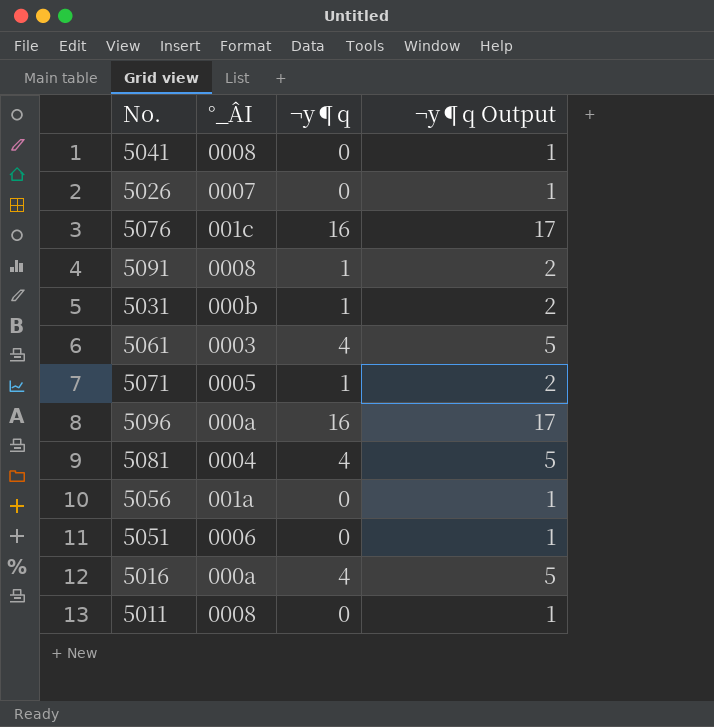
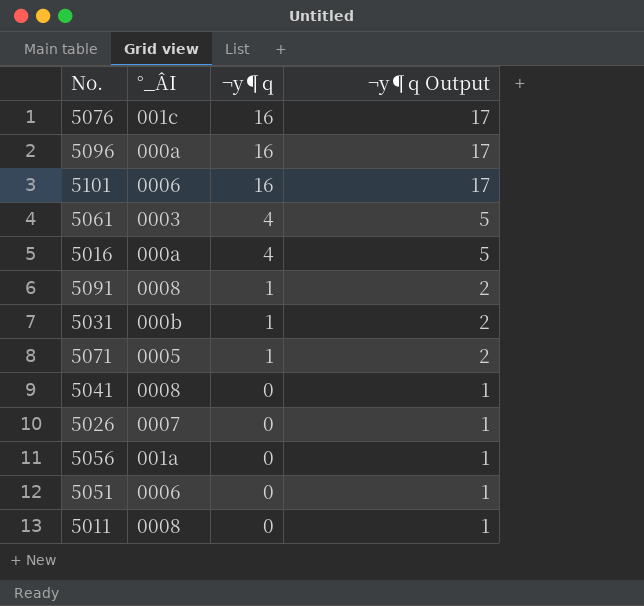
row order: none -> ¬y¶q descending
row 5081: 0004 | 4 | 5 -> none
row 5101: none -> 0006 | 16 | 17

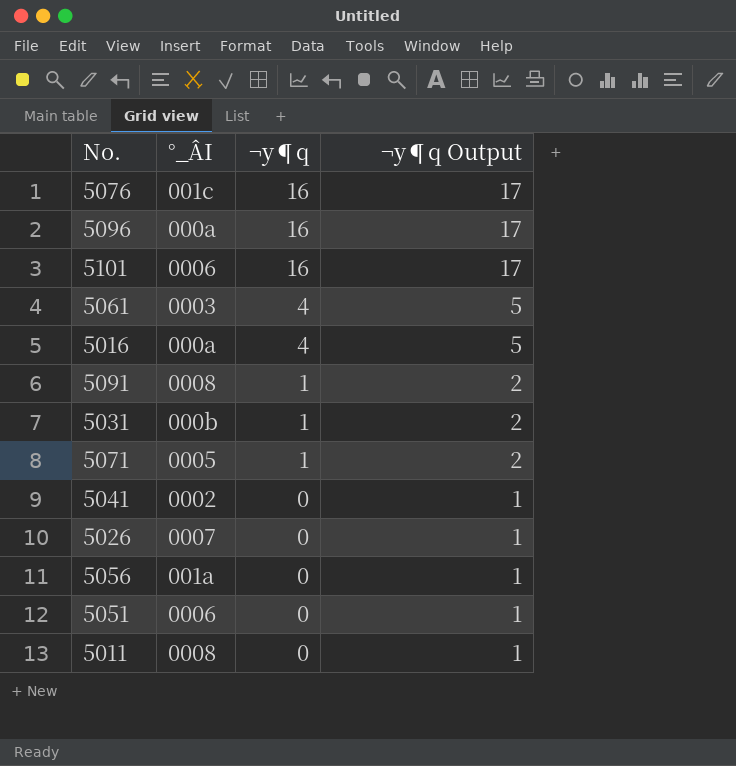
5041 | °_ÂI: 0008 -> 0002

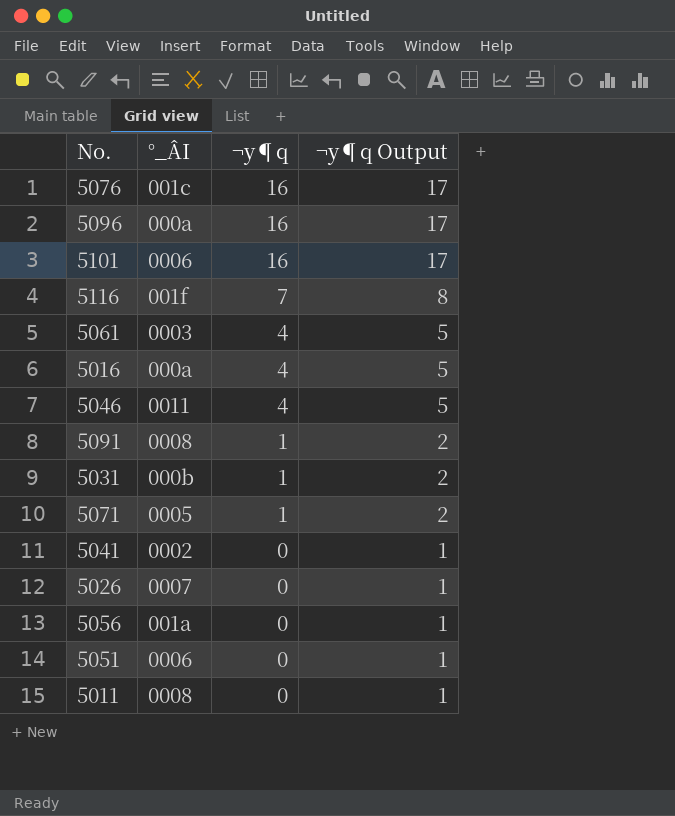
row 5116: none -> 001f | 7 | 8
row 5046: none -> 0011 | 4 | 5

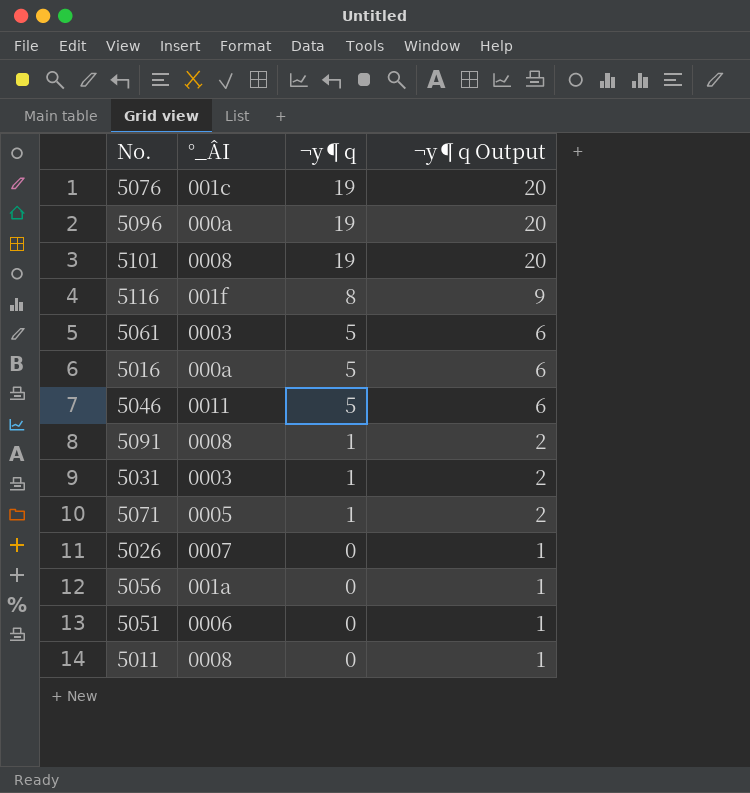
row 5041: 0002 | 0 | 1 -> none
5076 | ¬y¶q: 16 -> 19
5076 | ¬y¶q Output: 17 -> 20
5096 | ¬y¶q: 16 -> 19
5096 | ¬y¶q Output: 17 -> 20
5101 | °_ÂI: 0006 -> 0008
5101 | ¬y¶q: 16 -> 19
5101 | ¬y¶q Output: 17 -> 20
5116 | ¬y¶q: 7 -> 8
5116 | ¬y¶q Output: 8 -> 9
5061 | ¬y¶q: 4 -> 5
5061 | ¬y¶q Output: 5 -> 6
5016 | ¬y¶q: 4 -> 5
5016 | ¬y¶q Output: 5 -> 6
5046 | ¬y¶q: 4 -> 5
5046 | ¬y¶q Output: 5 -> 6
5031 | °_ÂI: 000b -> 0003

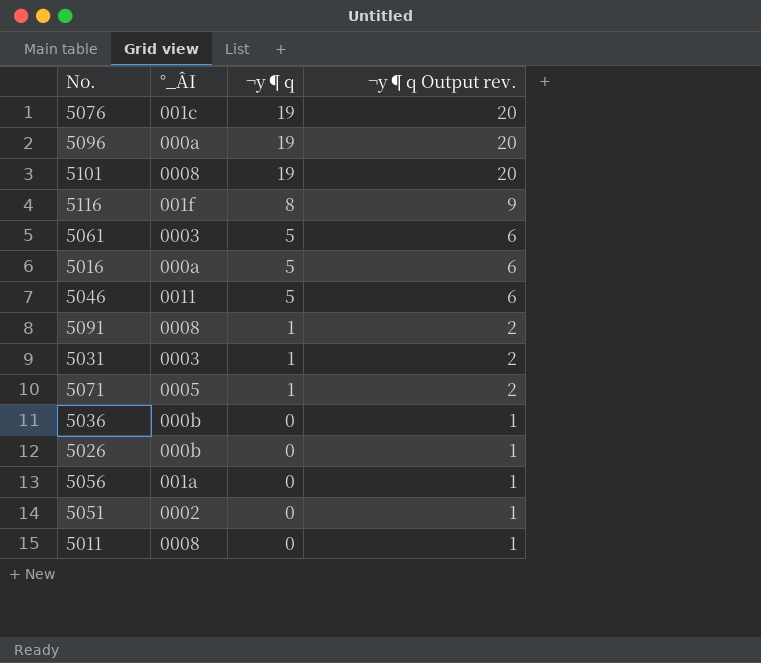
column name: ¬y¶q Output -> ¬y¶q Output rev.
row 5036: none -> 000b | 0 | 1
5026 | °_ÂI: 0007 -> 000b
5051 | °_ÂI: 0006 -> 0002

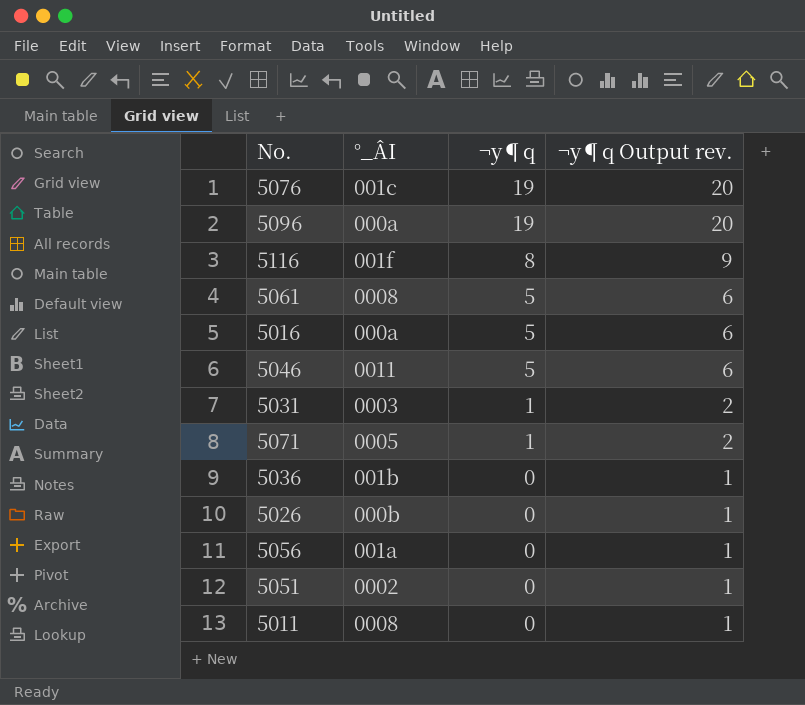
row 5101: 0008 | 19 | 20 -> none
row 5091: 0008 | 1 | 2 -> none
5061 | °_ÂI: 0003 -> 0008
5036 | °_ÂI: 000b -> 001b

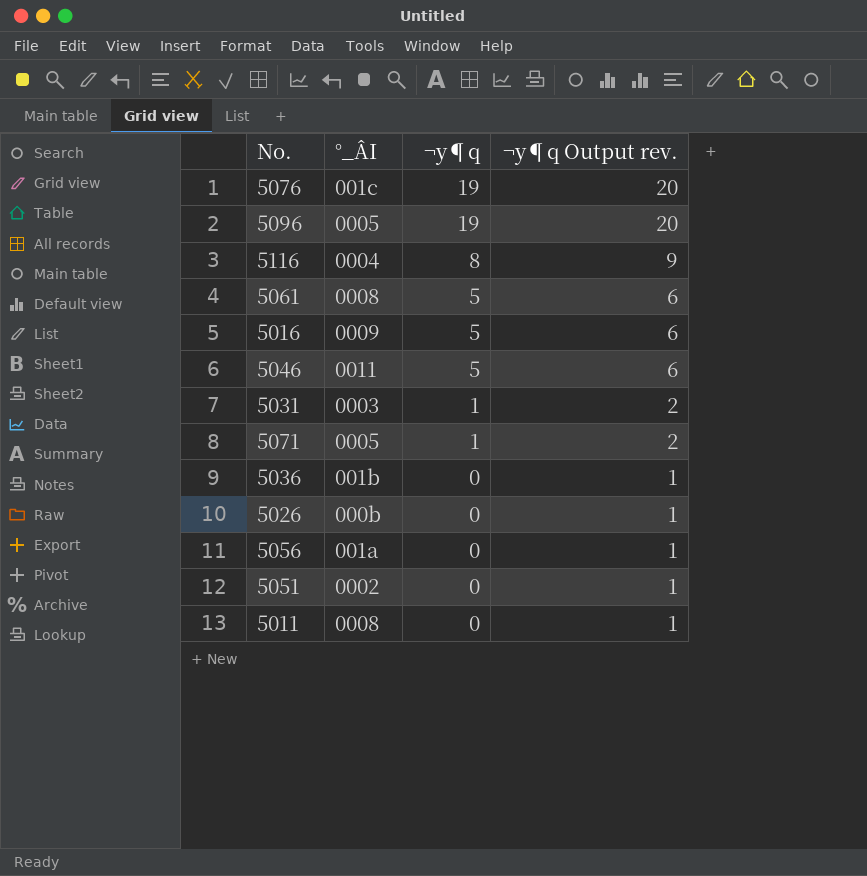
5096 | °_ÂI: 000a -> 0005
5116 | °_ÂI: 001f -> 0004
5016 | °_ÂI: 000a -> 0009

